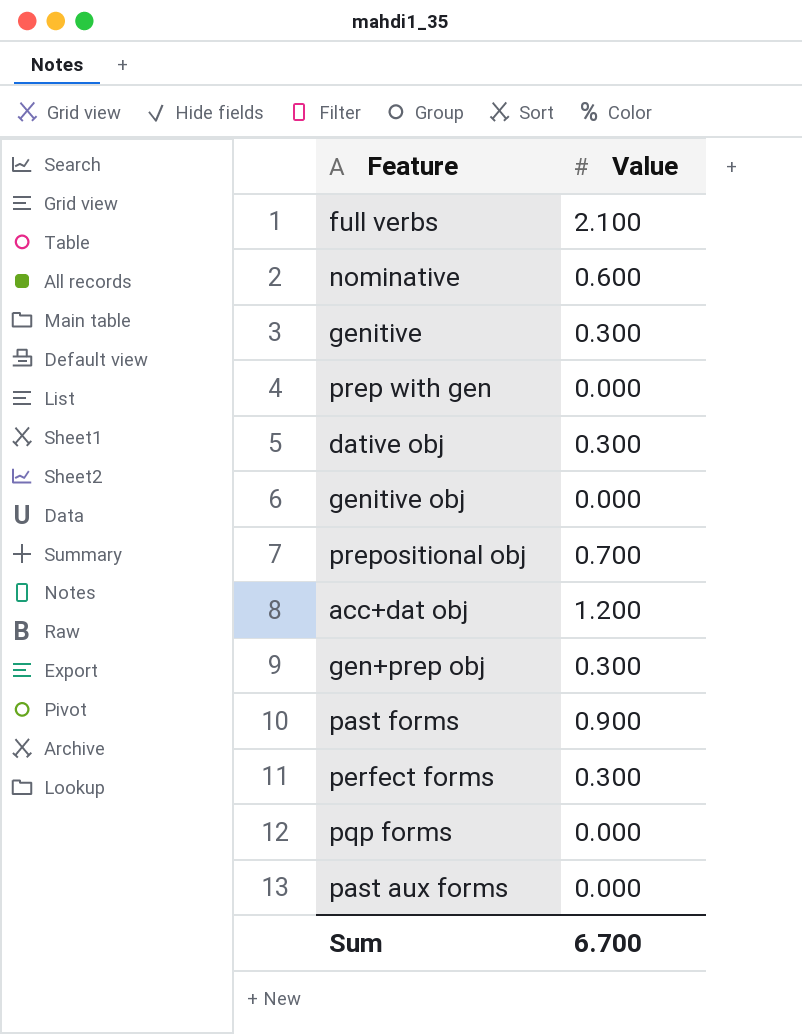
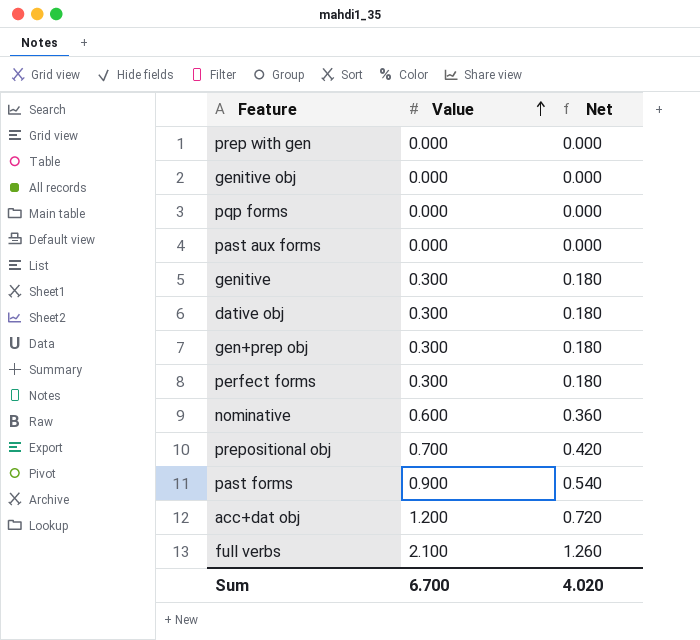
row order: none -> Value ascending
column Net | formula: none -> [Value] * 0.6

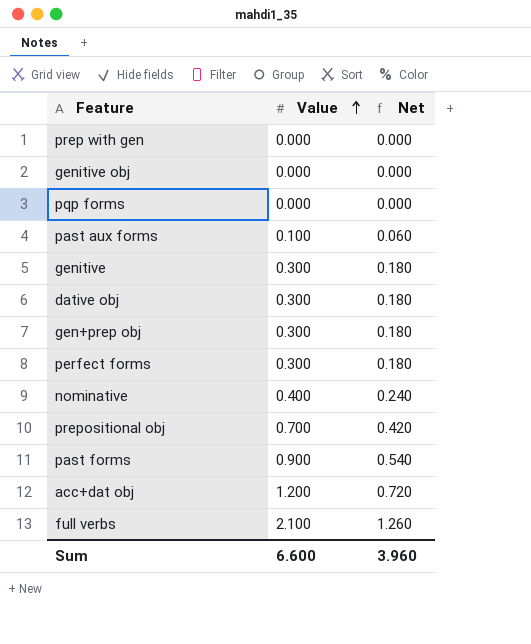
past aux forms | Value: 0.000 -> 0.100
past aux forms | Net: 0.000 -> 0.060
nominative | Value: 0.600 -> 0.400
nominative | Net: 0.360 -> 0.240
Sum | Value: 6.700 -> 6.600
Sum | Net: 4.020 -> 3.960

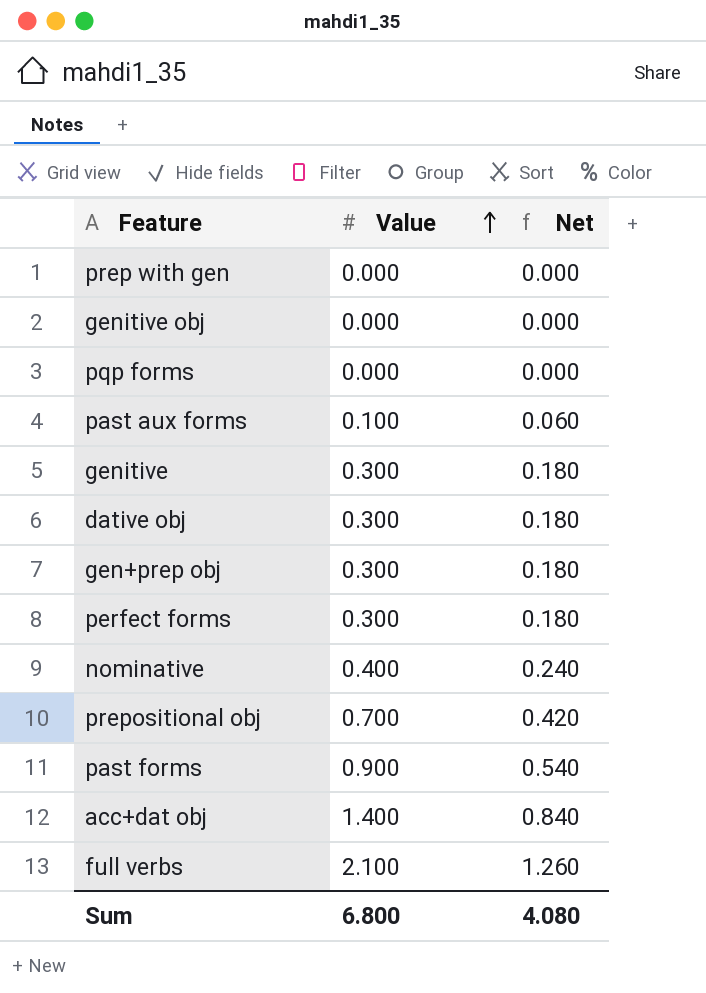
acc+dat obj | Value: 1.200 -> 1.400
acc+dat obj | Net: 0.720 -> 0.840
Sum | Value: 6.600 -> 6.800
Sum | Net: 3.960 -> 4.080

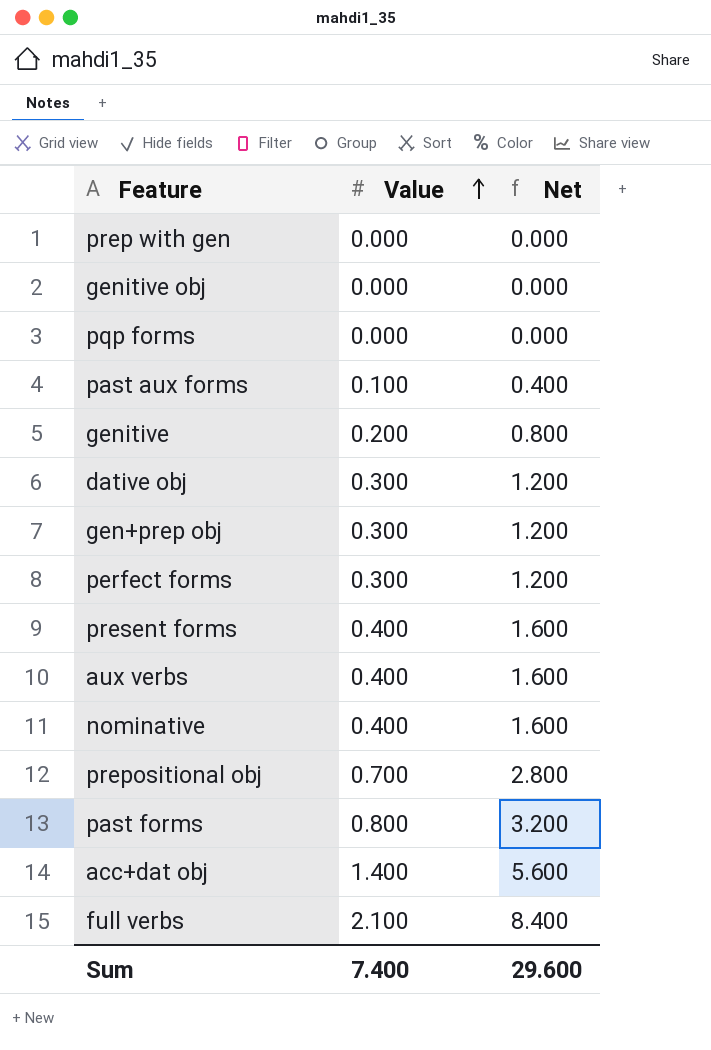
column Net | formula: [Value] * 0.6 -> [Value] * 4
genitive | Value: 0.300 -> 0.200
row present forms: none -> 0.400 | 1.600
row aux verbs: none -> 0.400 | 1.600
past forms | Value: 0.900 -> 0.800
Sum | Value: 6.800 -> 7.400
Sum | Net: 4.080 -> 29.600

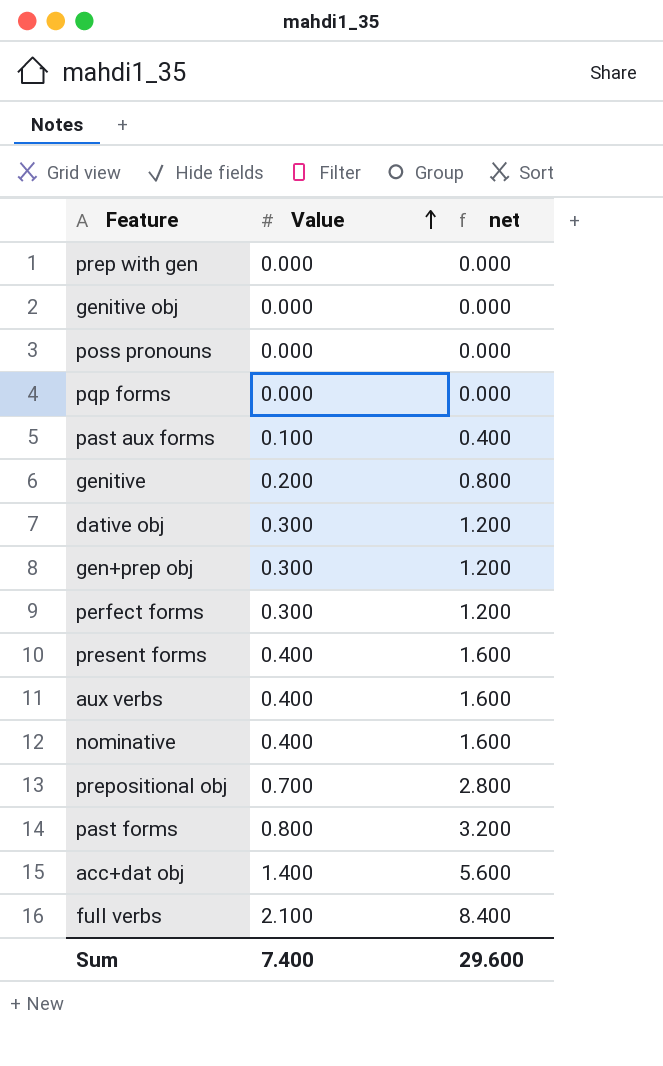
column name: Net -> net
row poss pronouns: none -> 0.000 | 0.000

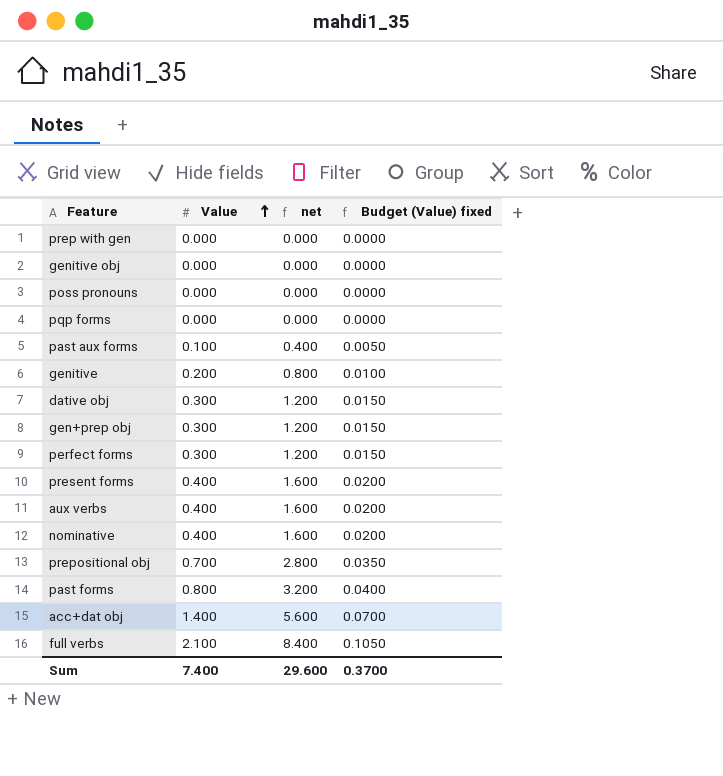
column Budget (Value) fixed | formula: none -> [Value] * 0.05

